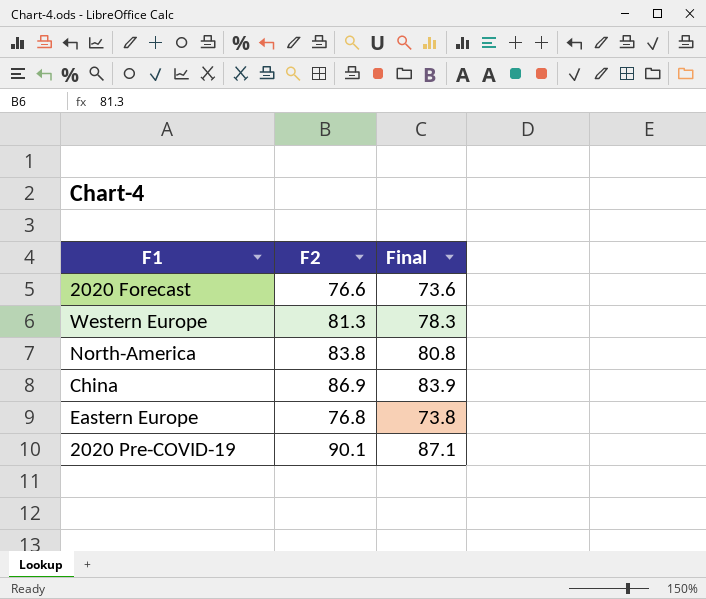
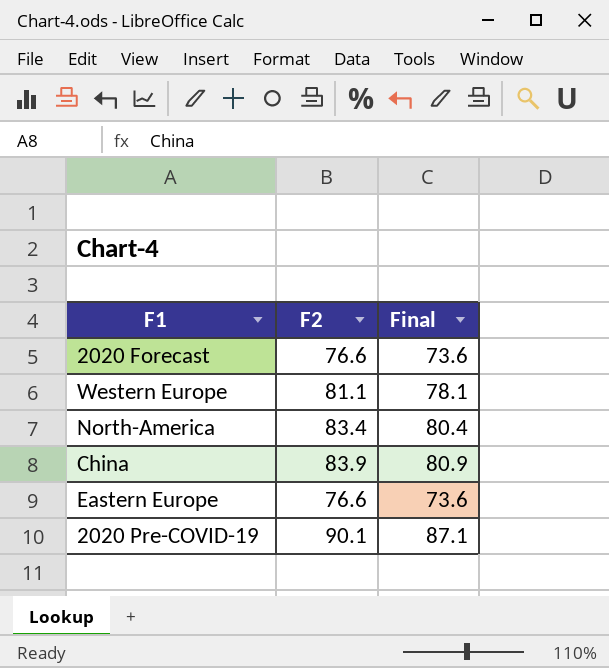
Western Europe | F2: 81.3 -> 81.1
Western Europe | Final: 78.3 -> 78.1
North-America | F2: 83.8 -> 83.4
North-America | Final: 80.8 -> 80.4
China | F2: 86.9 -> 83.9
China | Final: 83.9 -> 80.9
Eastern Europe | F2: 76.8 -> 76.6
Eastern Europe | Final: 73.8 -> 73.6

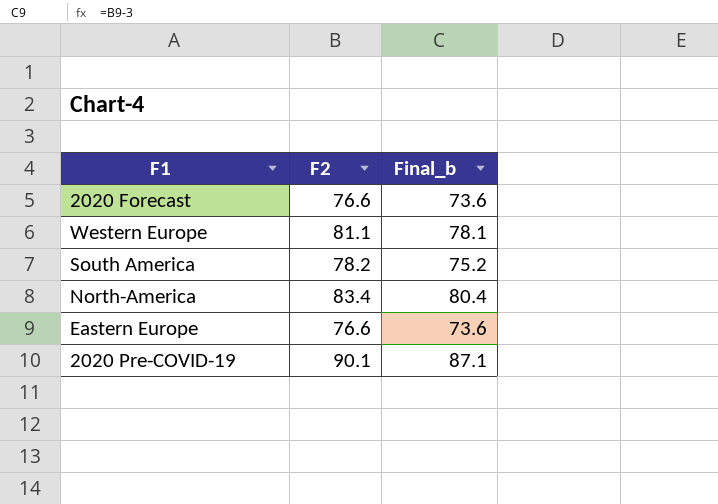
column name: Final -> Final_b
row China: 83.9 | 80.9 -> none
row South America: none -> 78.2 | 75.2

